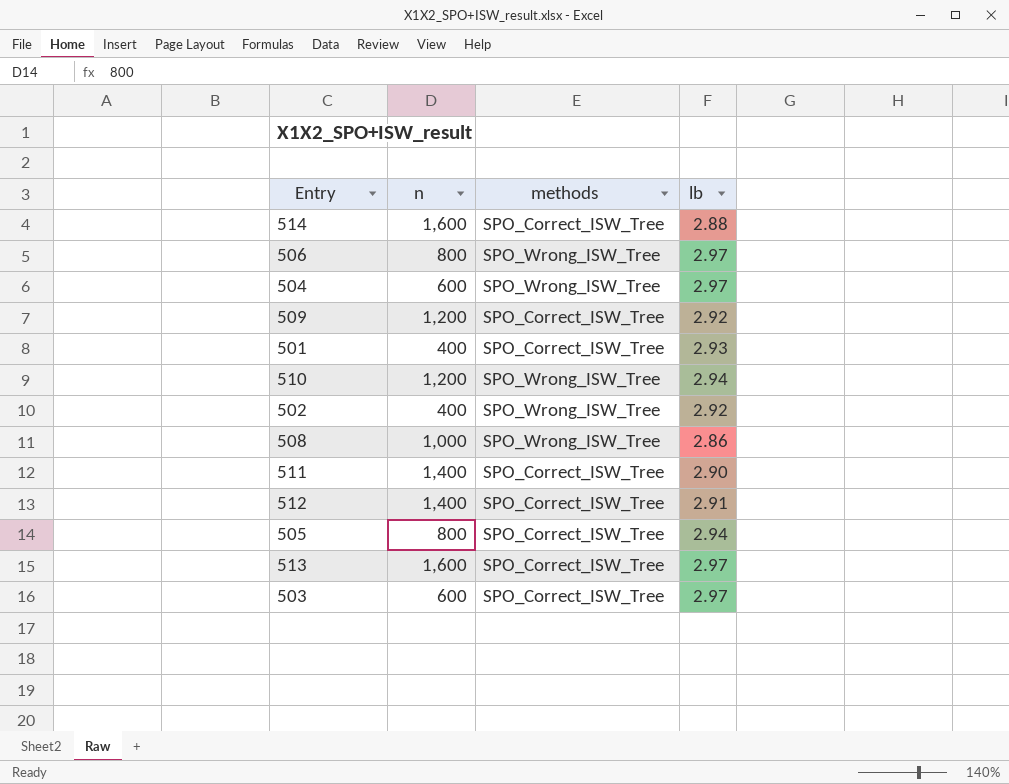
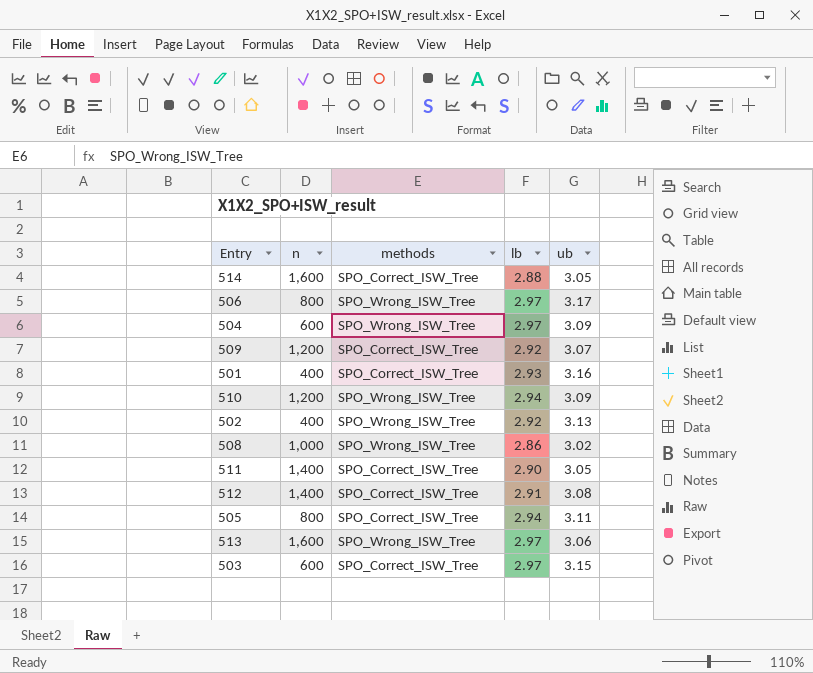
column ub | position: none -> 5
513 | methods: SPO_Correct_ISW_Tree -> SPO_Wrong_ISW_Tree

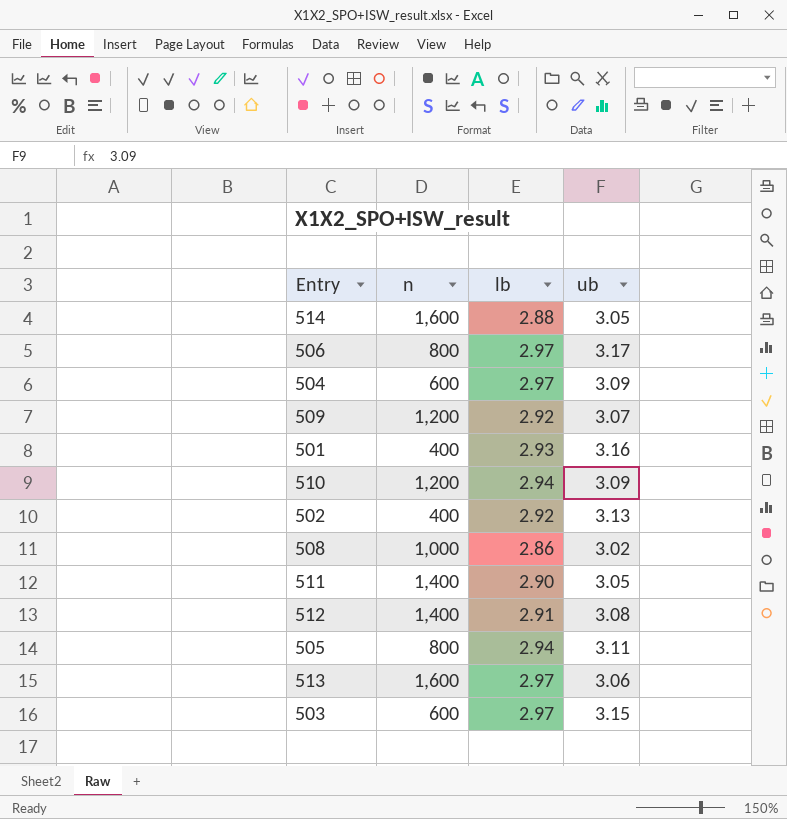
column methods | position: 3 -> none

